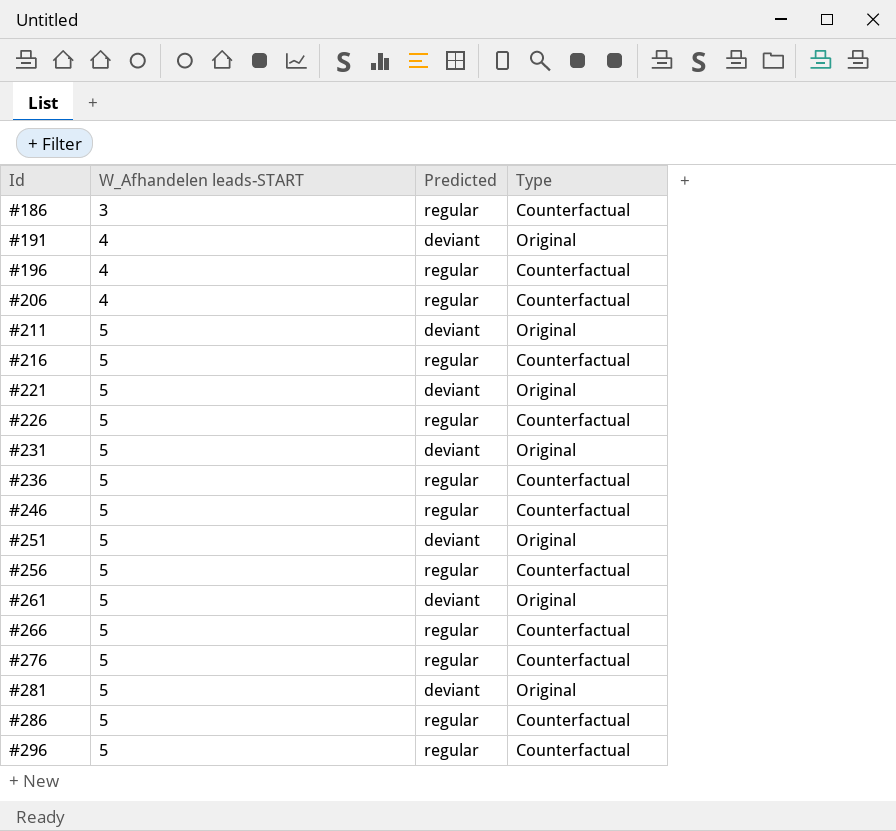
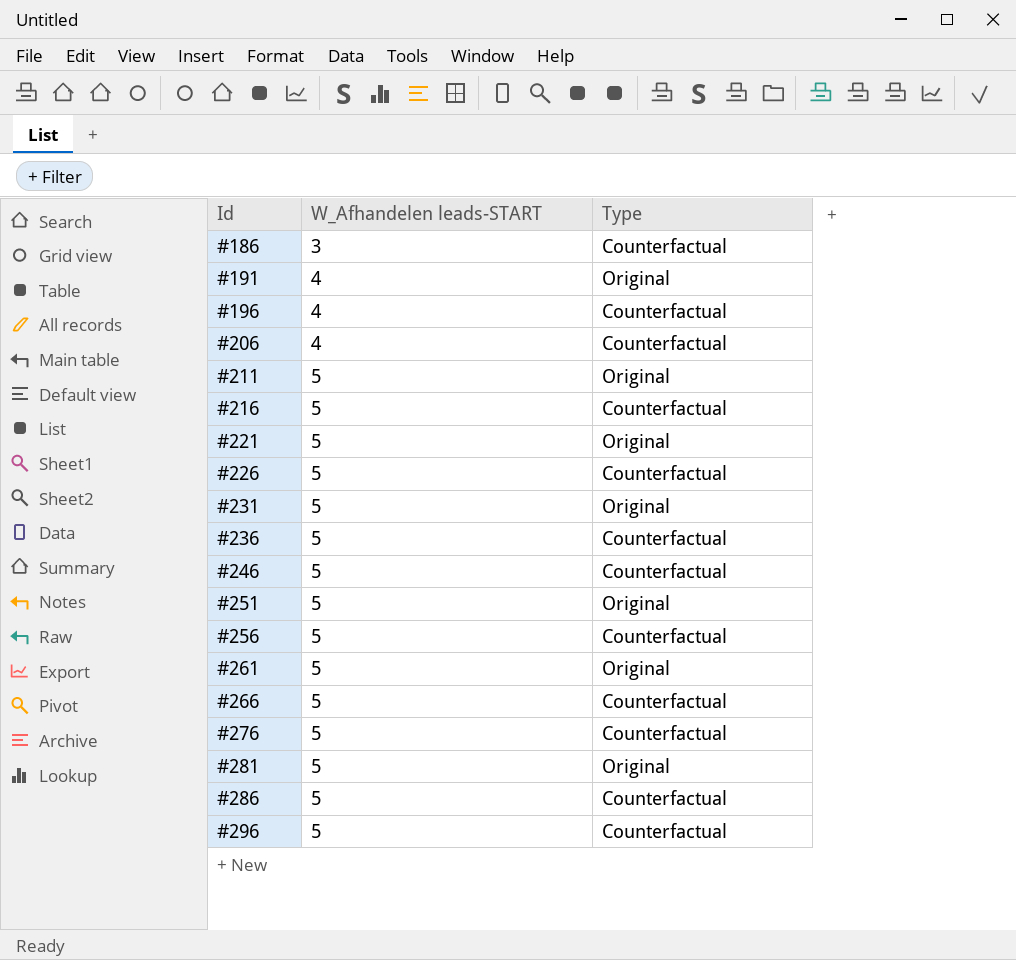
column Predicted | position: 3 -> none

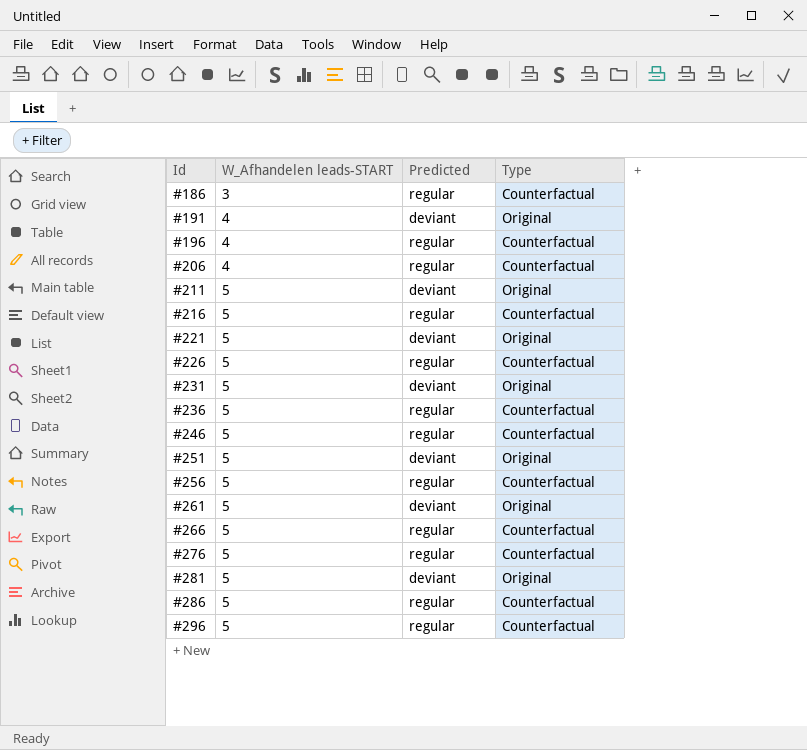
column Predicted | position: none -> 3

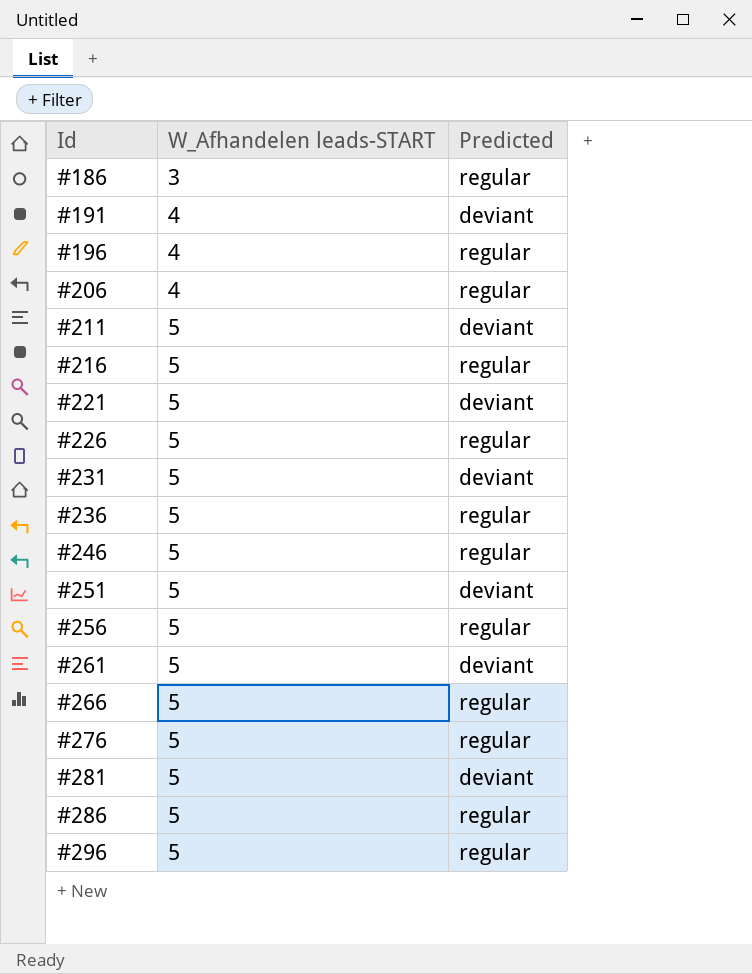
column Type | position: 4 -> none

